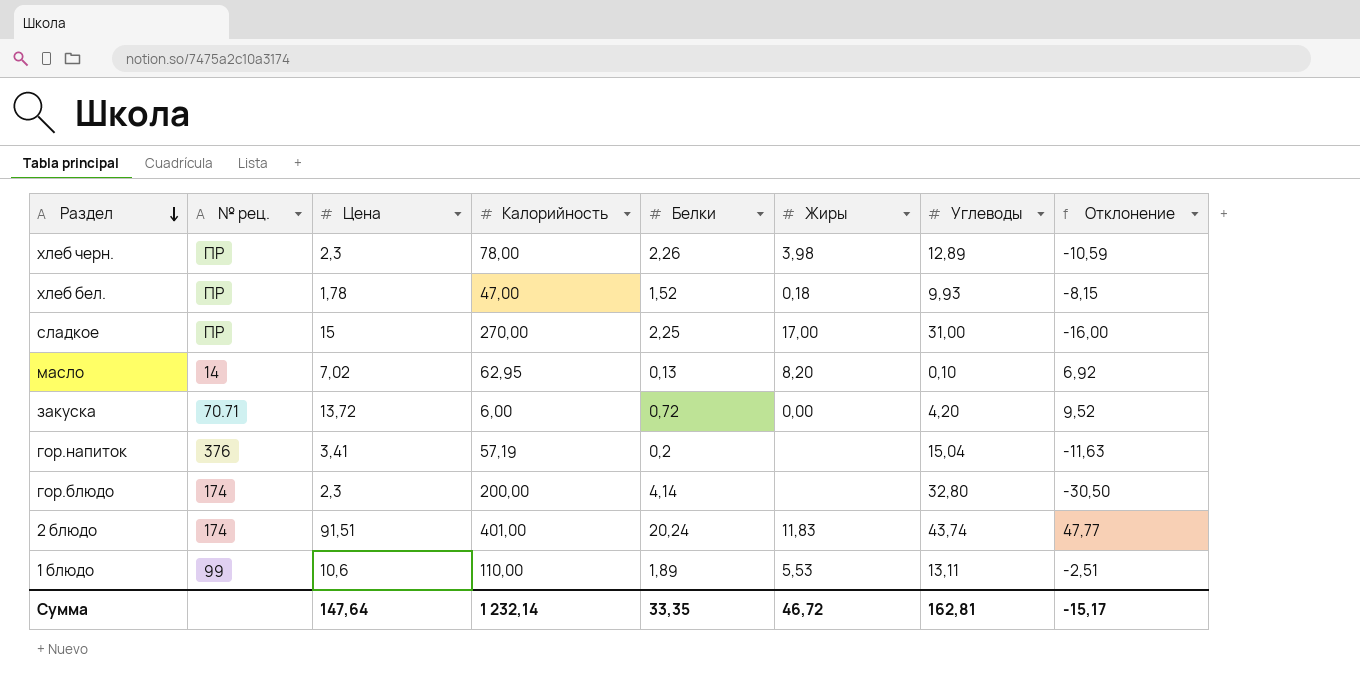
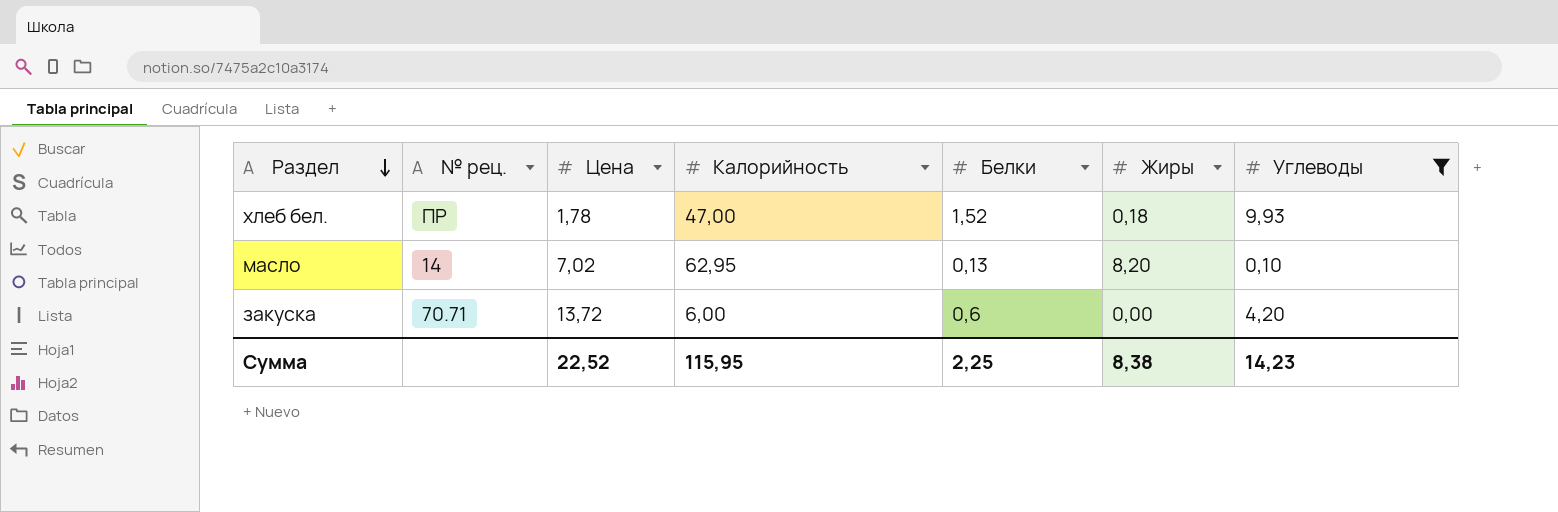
filter: none -> Углеводы <= 9,93
column Отклонение | formula: [Цена] - [Углеводы] -> none
закуска | Белки: 0,72 -> 0,6
Сумма | Цена: 147,64 -> 22,52
Сумма | Калорийность: 1 232,14 -> 115,95
Сумма | Белки: 33,35 -> 2,25
Сумма | Жиры: 46,72 -> 8,38
Сумма | Углеводы: 162,81 -> 14,23

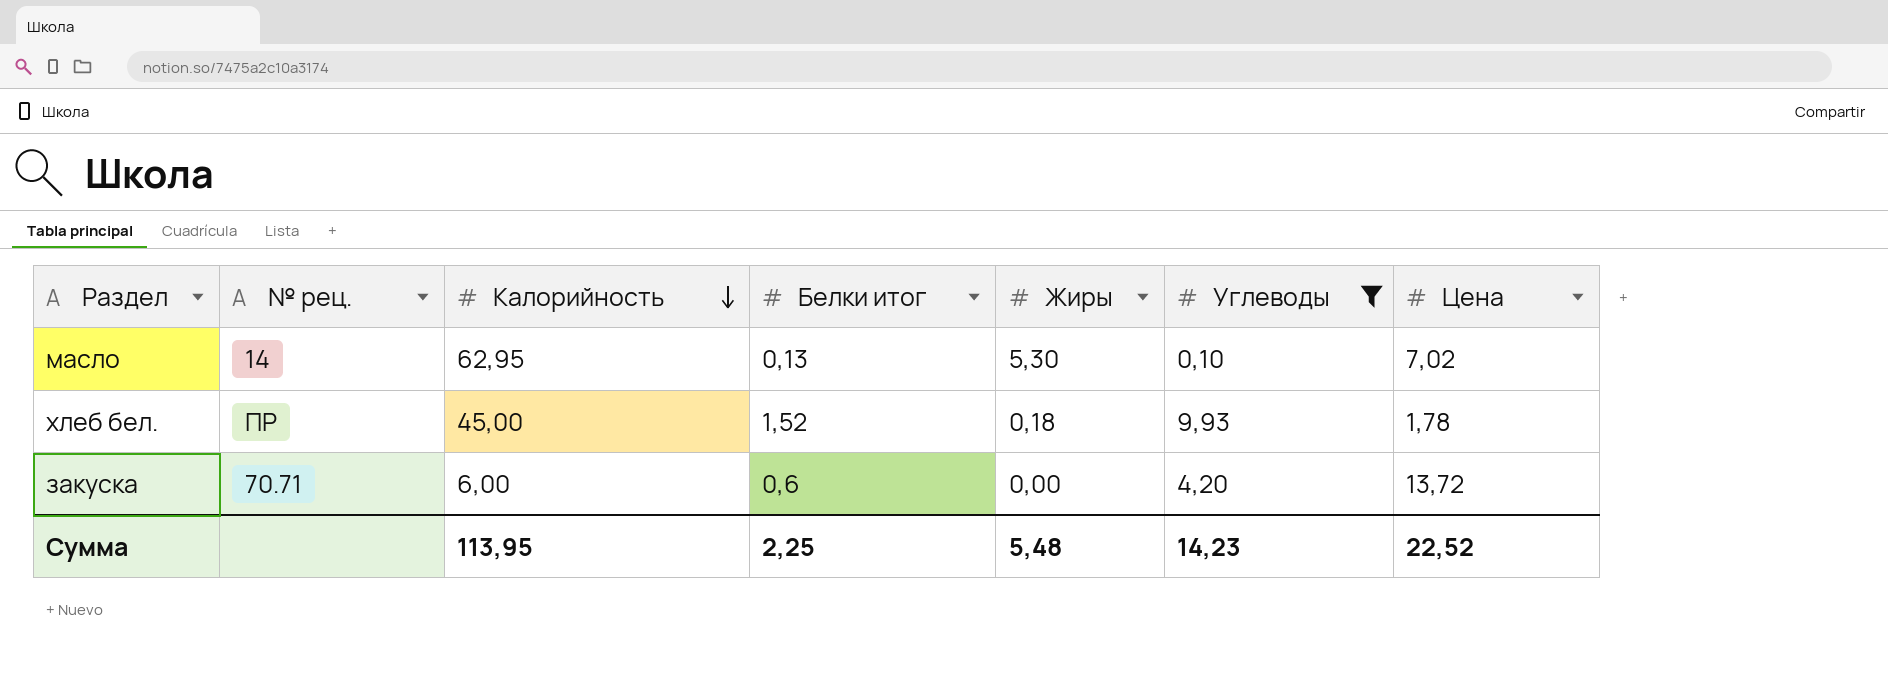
row order: Раздел descending -> Калорийность descending
column name: Белки -> Белки итог
column Цена | position: 3 -> 7
масло | Жиры: 8,20 -> 5,30
хлеб бел. | Калорийность: 47,00 -> 45,00
Сумма | Калорийность: 115,95 -> 113,95
Сумма | Жиры: 8,38 -> 5,48

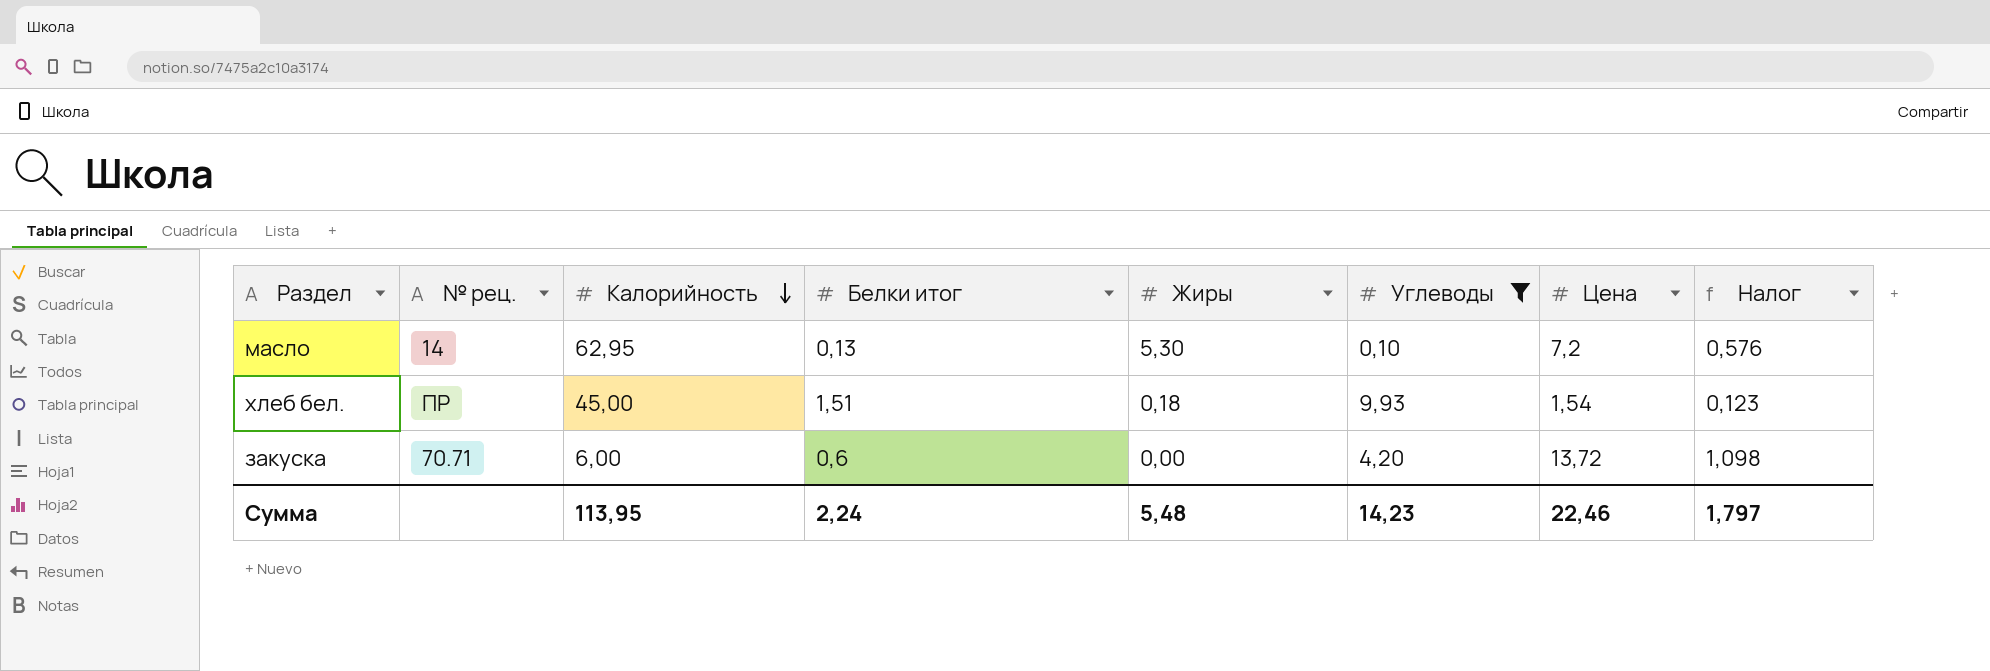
column Налог | formula: none -> [Цена] * 0,08
масло | Цена: 7,02 -> 7,2
хлеб бел. | Белки итог: 1,52 -> 1,51
хлеб бел. | Цена: 1,78 -> 1,54
Сумма | Белки итог: 2,25 -> 2,24
Сумма | Цена: 22,52 -> 22,46

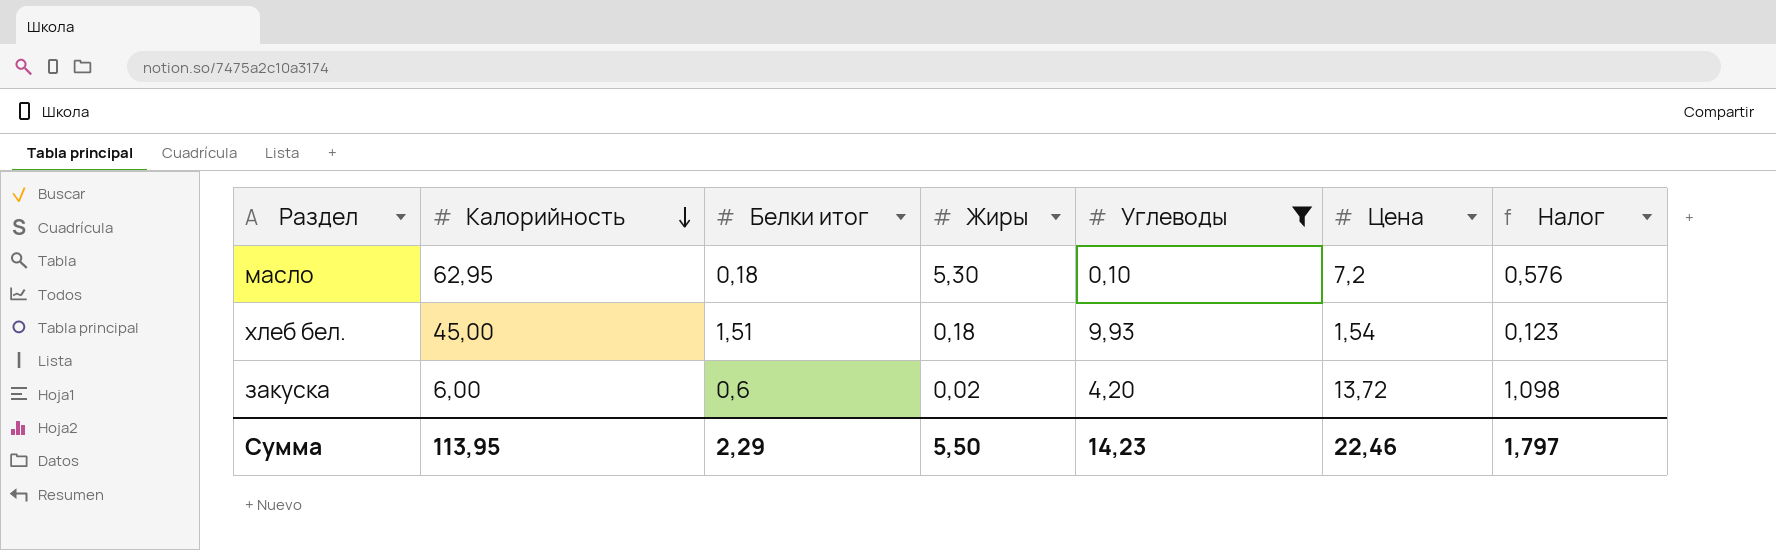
column № рец. | position: 2 -> none
масло | Белки итог: 0,13 -> 0,18
закуска | Жиры: 0,00 -> 0,02
Сумма | Белки итог: 2,24 -> 2,29
Сумма | Жиры: 5,48 -> 5,50

